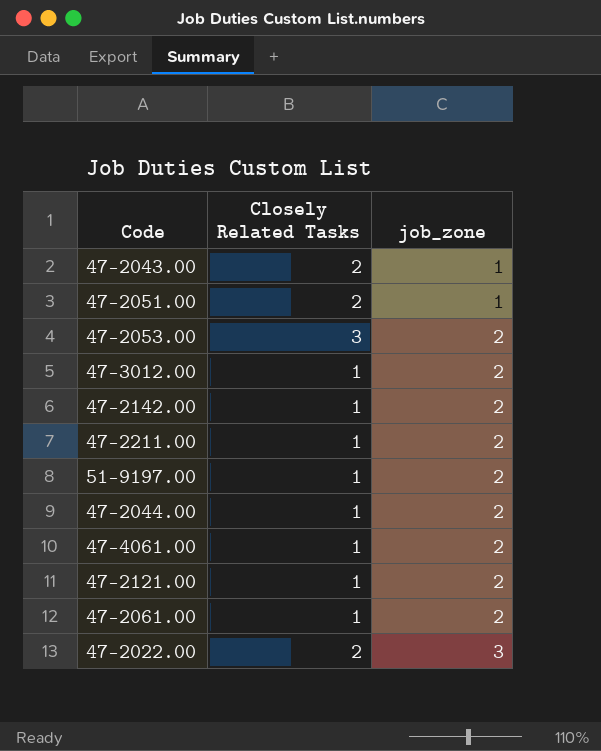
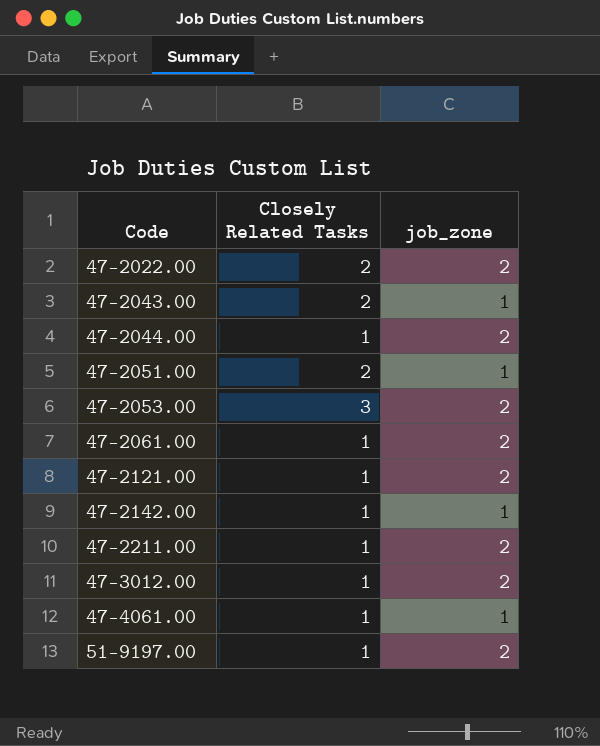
row order: job_zone ascending -> Code ascending
47-2022.00 | job_zone: 3 -> 2
47-2142.00 | job_zone: 2 -> 1
47-4061.00 | job_zone: 2 -> 1

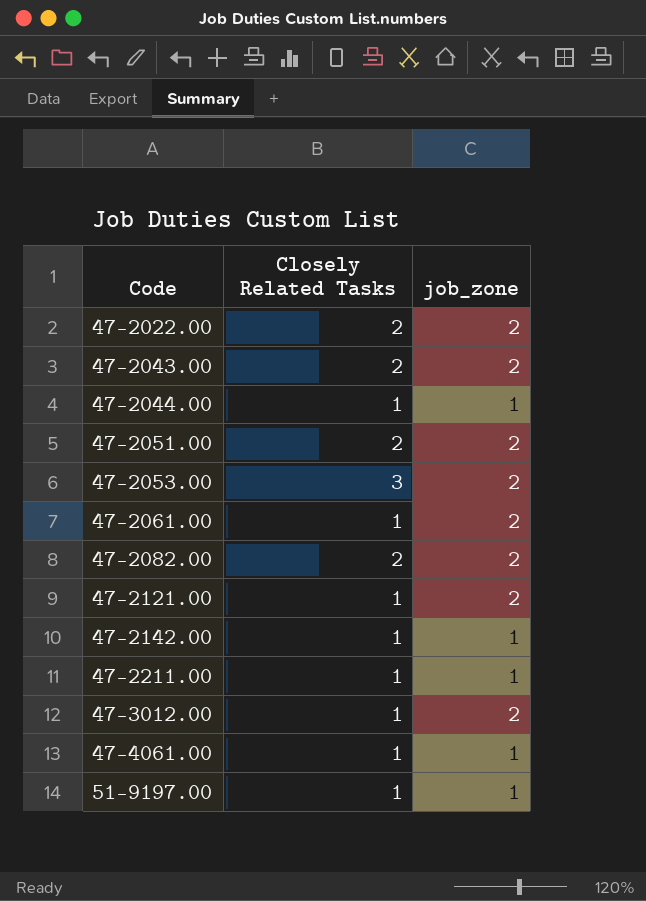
47-2043.00 | job_zone: 1 -> 2
47-2044.00 | job_zone: 2 -> 1
47-2051.00 | job_zone: 1 -> 2
row 47-2082.00: none -> 2 | 2
47-2211.00 | job_zone: 2 -> 1
51-9197.00 | job_zone: 2 -> 1

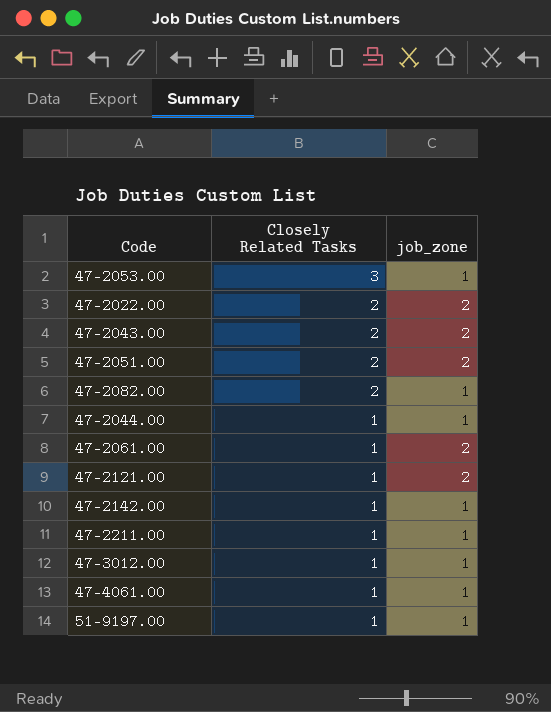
row order: Code ascending -> Closely Related Tasks descending
47-2053.00 | job_zone: 2 -> 1
47-2082.00 | job_zone: 2 -> 1
47-3012.00 | job_zone: 2 -> 1

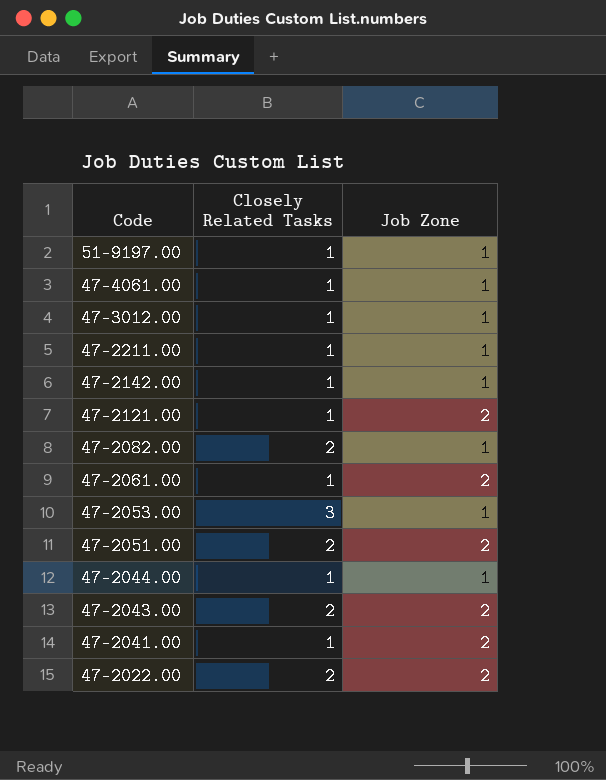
row order: Closely Related Tasks descending -> Code descending
column name: job_zone -> Job Zone
row 47-2041.00: none -> 1 | 2

